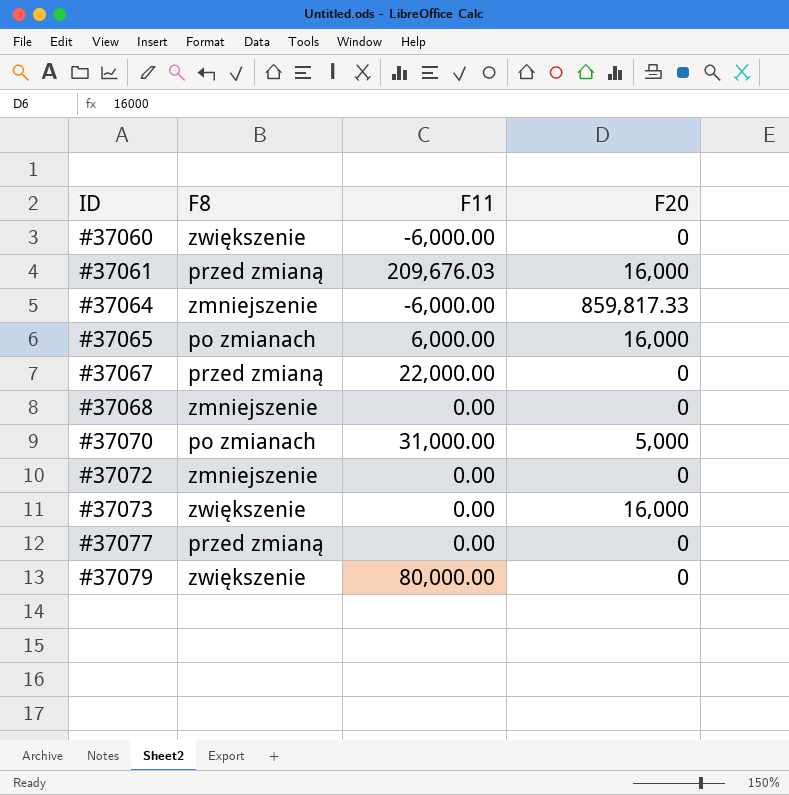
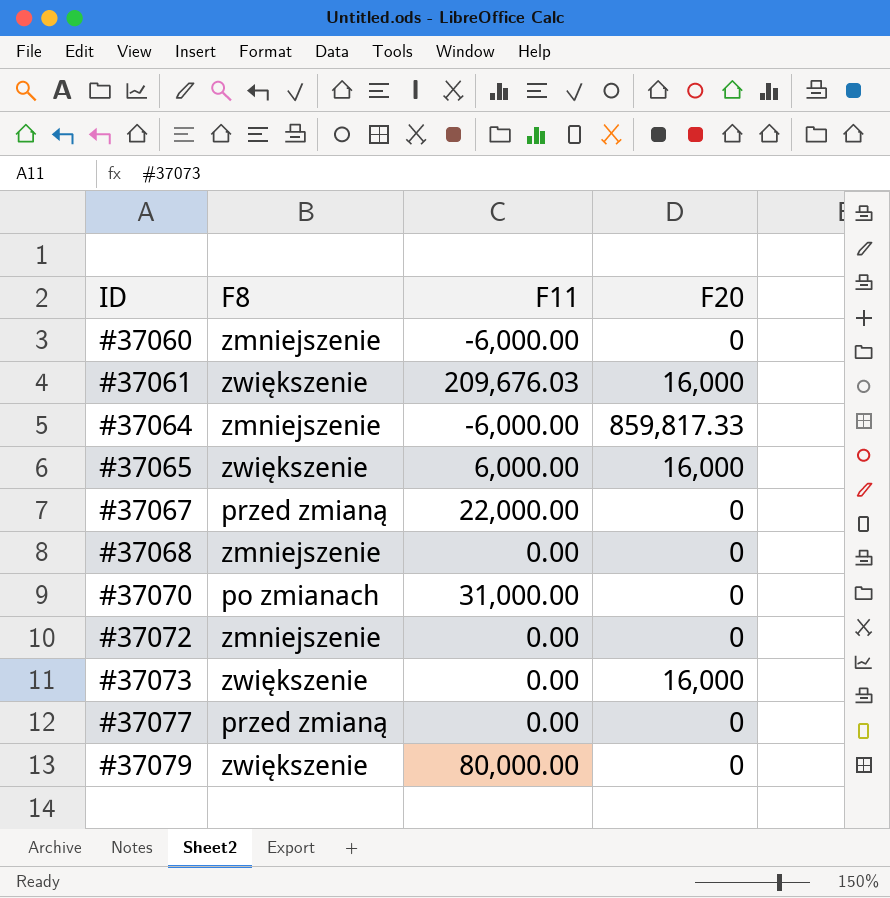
#37060 | F8: zwiększenie -> zmniejszenie
#37061 | F8: przed zmianą -> zwiększenie
#37065 | F8: po zmianach -> zwiększenie
#37070 | F20: 5,000 -> 0

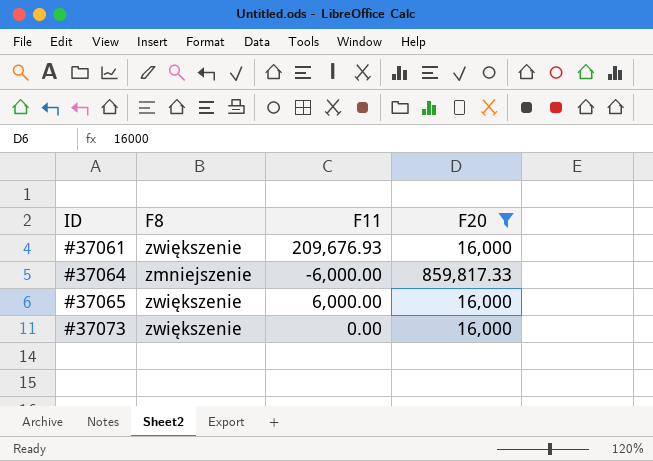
filter: none -> F20 != 0
#37061 | F11: 209,676.03 -> 209,676.93

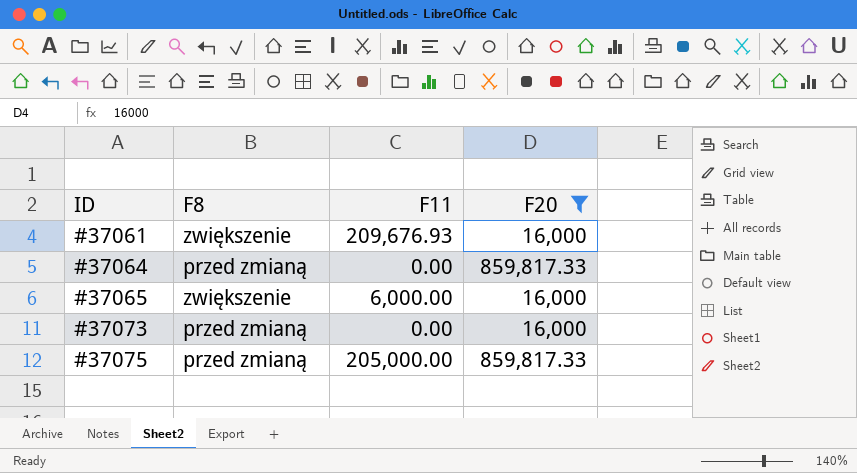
#37064 | F8: zmniejszenie -> przed zmianą
#37064 | F11: -6,000.00 -> 0.00
#37073 | F8: zwiększenie -> przed zmianą
row #37075: none -> przed zmianą | 205,000.00 | 859,817.33

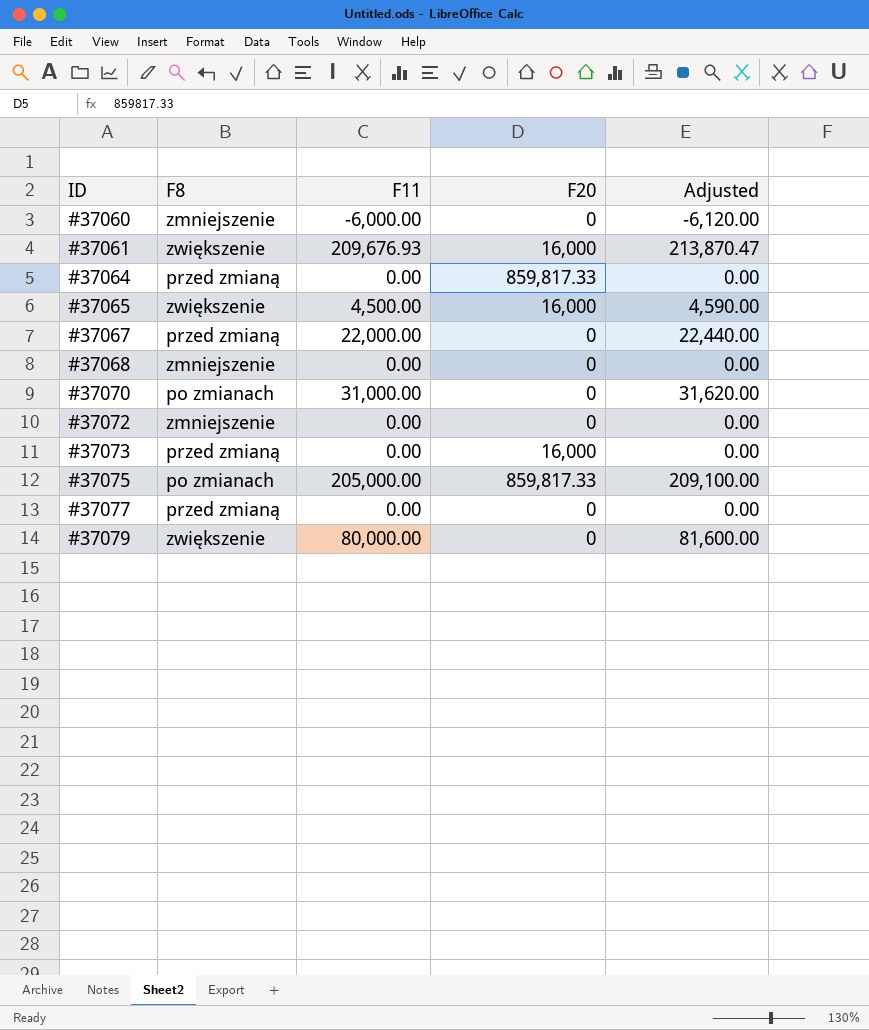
filter: F20 != 0 -> none
column Adjusted | formula: none -> [F11] * 1.02
#37065 | F11: 6,000.00 -> 4,500.00
#37075 | F8: przed zmianą -> po zmianach

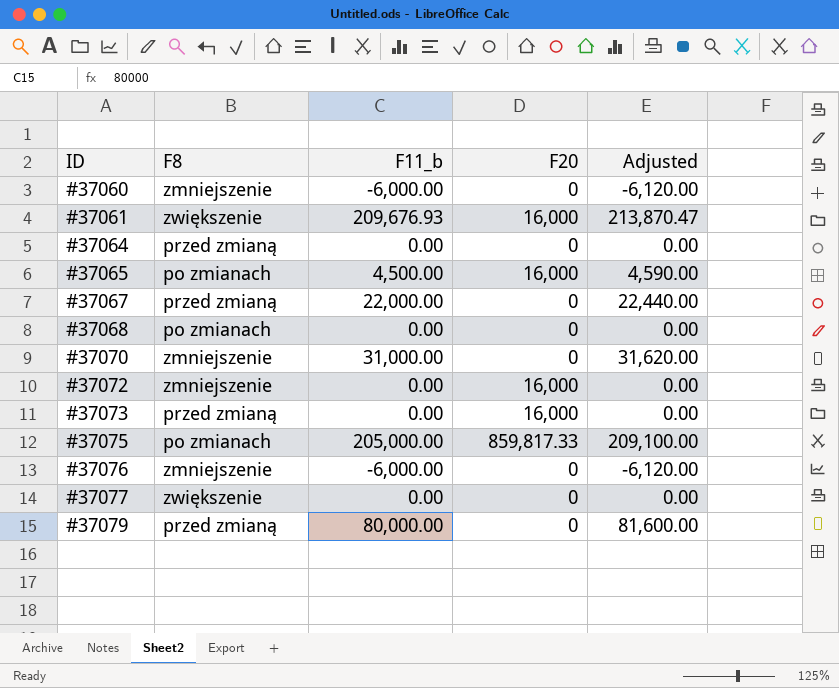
column name: F11 -> F11_b
#37064 | F20: 859,817.33 -> 0
#37065 | F8: zwiększenie -> po zmianach
#37068 | F8: zmniejszenie -> po zmianach
#37070 | F8: po zmianach -> zmniejszenie
#37072 | F20: 0 -> 16,000
row #37076: none -> zmniejszenie | -6,000.00 | 0 | -6,120.00
#37077 | F8: przed zmianą -> zwiększenie
#37079 | F8: zwiększenie -> przed zmianą

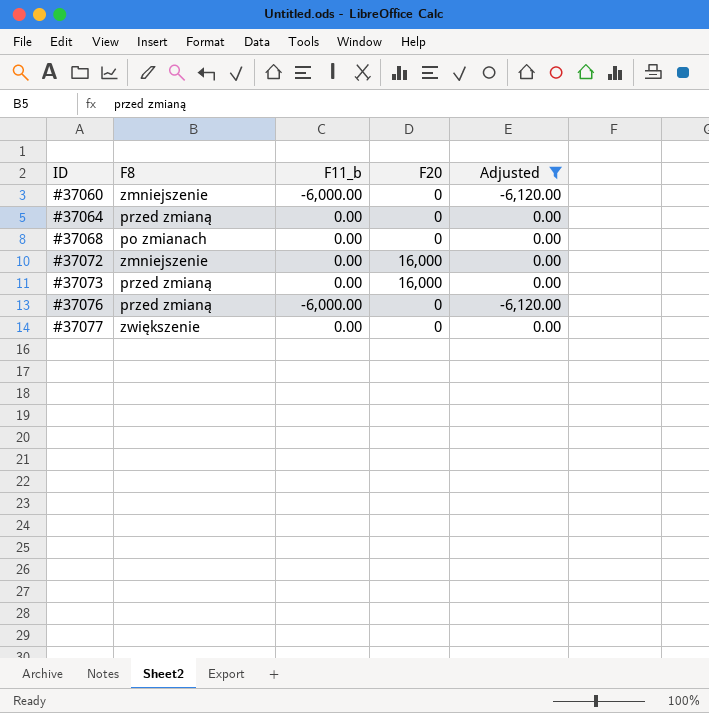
filter: none -> Adjusted <= 0.00
#37076 | F8: zmniejszenie -> przed zmianą

